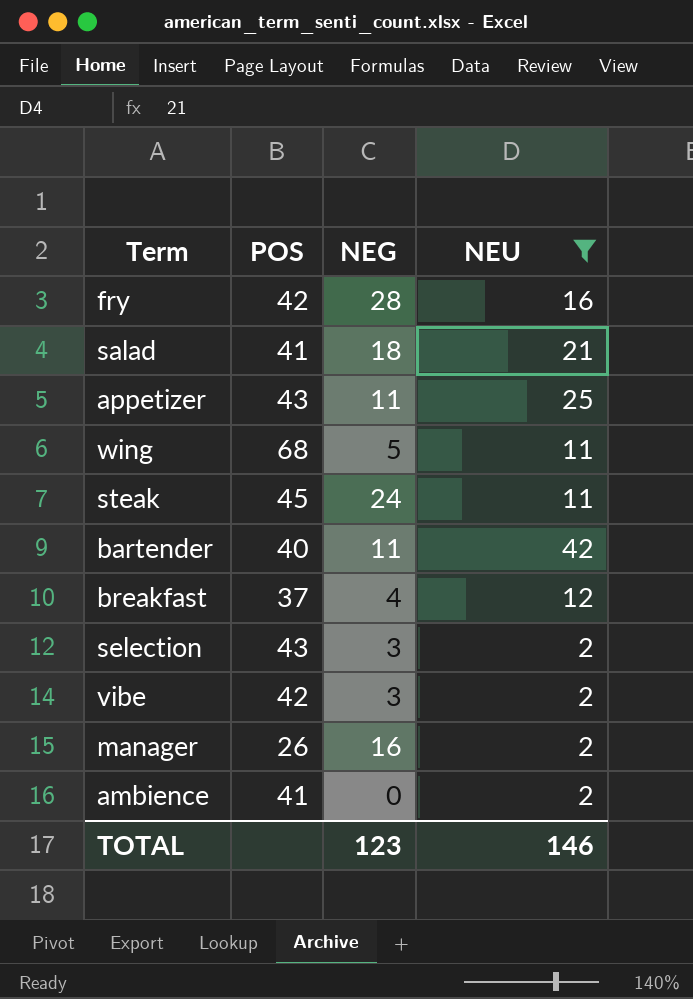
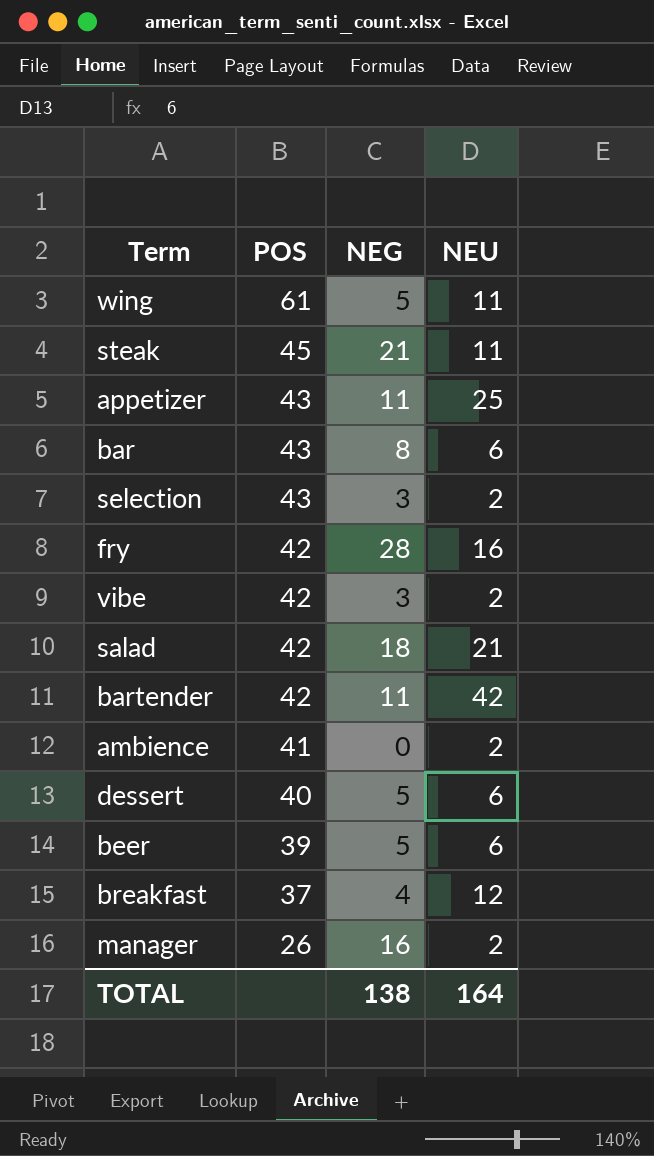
filter: NEU != 6 -> none
row order: none -> POS descending
wing | POS: 68 -> 61
steak | NEG: 24 -> 21
salad | POS: 41 -> 42
bartender | POS: 40 -> 42
TOTAL | NEG: 123 -> 138
TOTAL | NEU: 146 -> 164

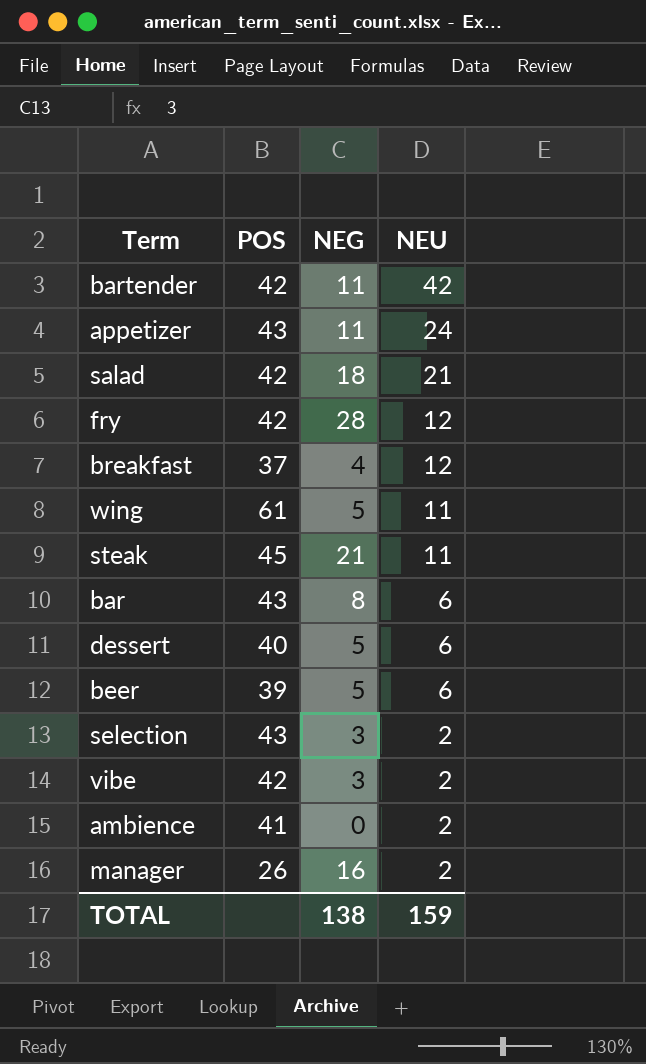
row order: POS descending -> NEU descending
appetizer | NEU: 25 -> 24
fry | NEU: 16 -> 12
TOTAL | NEU: 164 -> 159

